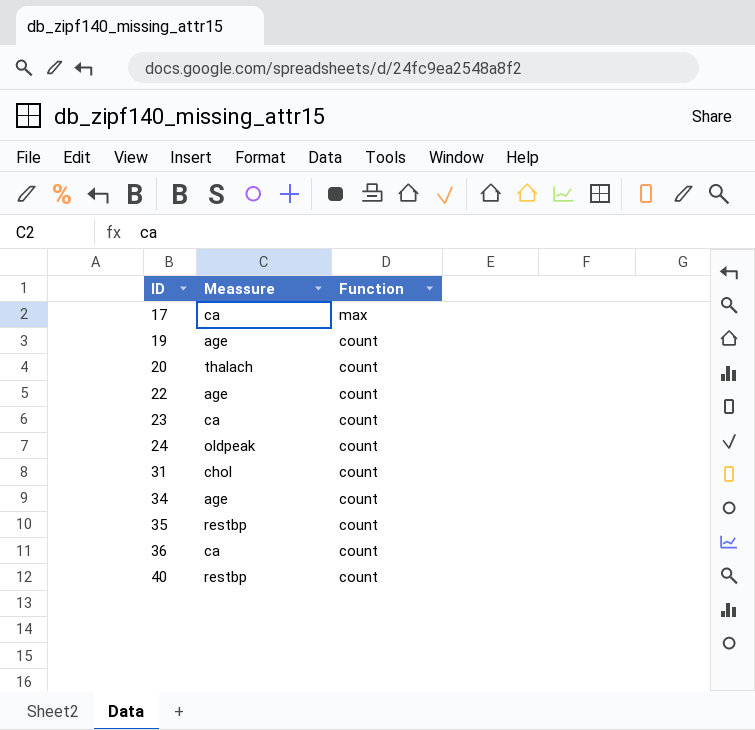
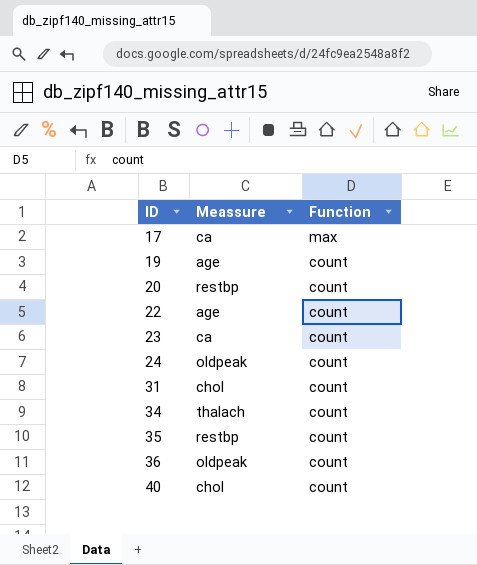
20 | Meassure: thalach -> restbp
34 | Meassure: age -> thalach
36 | Meassure: ca -> oldpeak
40 | Meassure: restbp -> chol

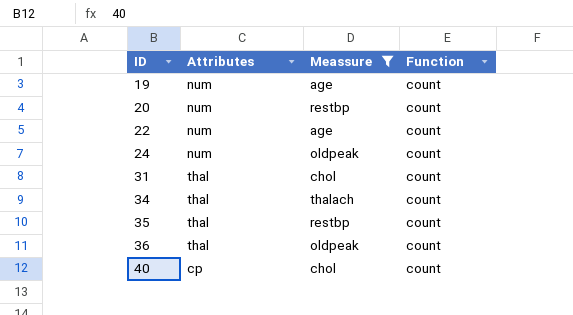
filter: none -> Meassure != ca
column Attributes | position: none -> 2

